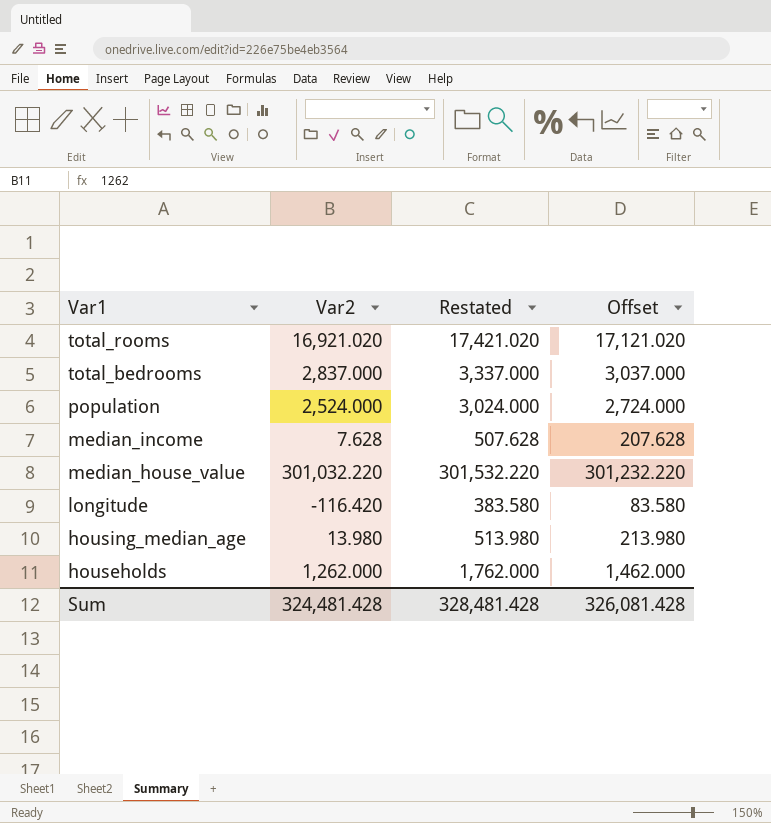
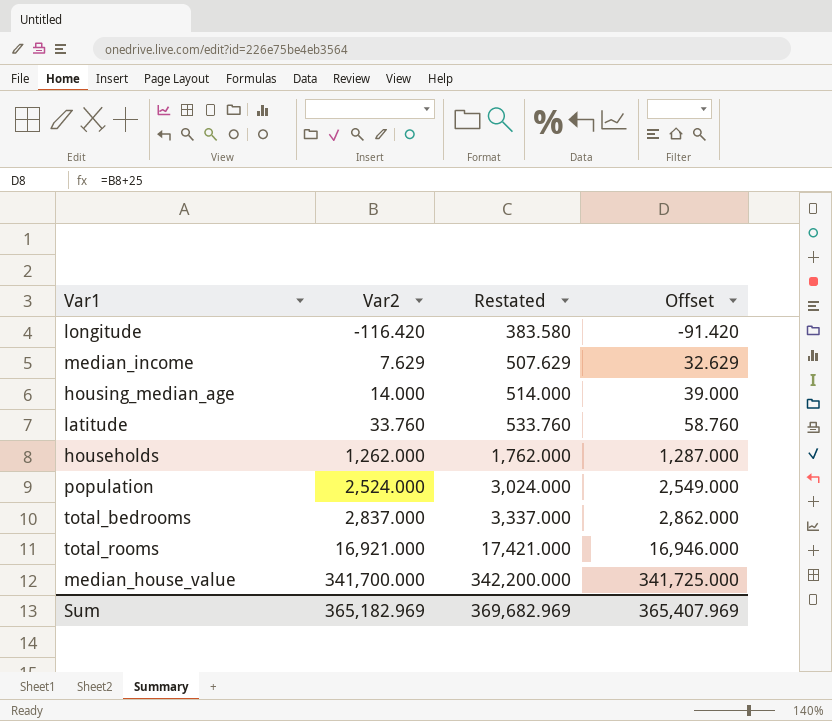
row order: Var1 descending -> Var2 ascending
column Offset | formula: [Var2] + 200 -> [Var2] + 25
median_income | Var2: 7.628 -> 7.629
median_income | Restated: 507.628 -> 507.629
housing_median_age | Var2: 13.980 -> 14.000
housing_median_age | Restated: 513.980 -> 514.000
row latitude: none -> 33.760 | 533.760 | 58.760
total_rooms | Var2: 16,921.020 -> 16,921.000
total_rooms | Restated: 17,421.020 -> 17,421.000
median_house_value | Var2: 301,032.220 -> 341,700.000
median_house_value | Restated: 301,532.220 -> 342,200.000
Sum | Var2: 324,481.428 -> 365,182.969
Sum | Restated: 328,481.428 -> 369,682.969
Sum | Offset: 326,081.428 -> 365,407.969

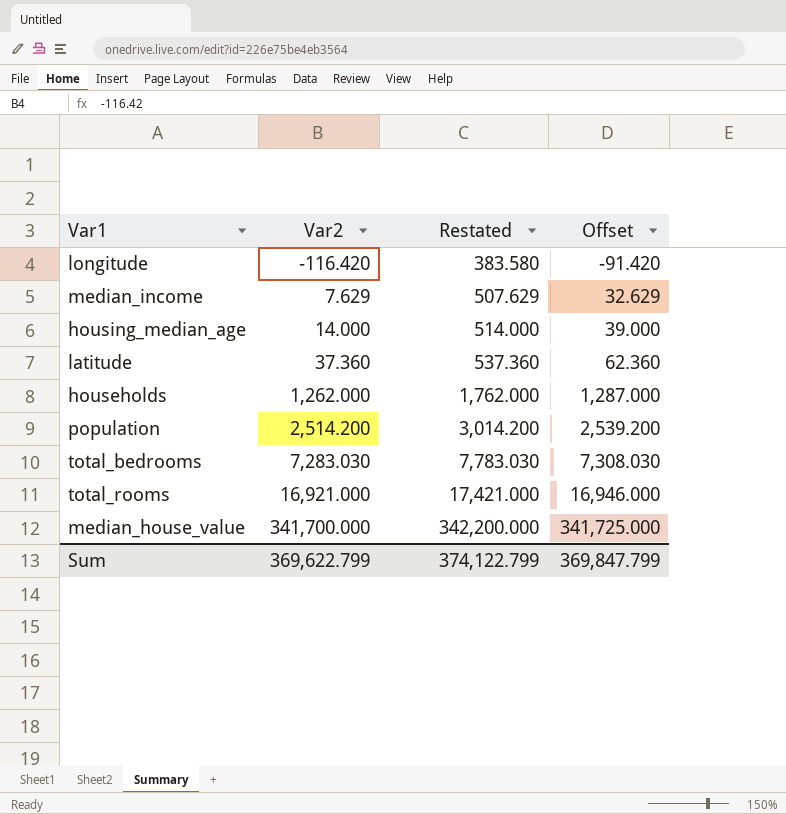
latitude | Var2: 33.760 -> 37.360
latitude | Restated: 533.760 -> 537.360
latitude | Offset: 58.760 -> 62.360
population | Var2: 2,524.000 -> 2,514.200
population | Restated: 3,024.000 -> 3,014.200
population | Offset: 2,549.000 -> 2,539.200
total_bedrooms | Var2: 2,837.000 -> 7,283.030
total_bedrooms | Restated: 3,337.000 -> 7,783.030
total_bedrooms | Offset: 2,862.000 -> 7,308.030
Sum | Var2: 365,182.969 -> 369,622.799
Sum | Restated: 369,682.969 -> 374,122.799
Sum | Offset: 365,407.969 -> 369,847.799

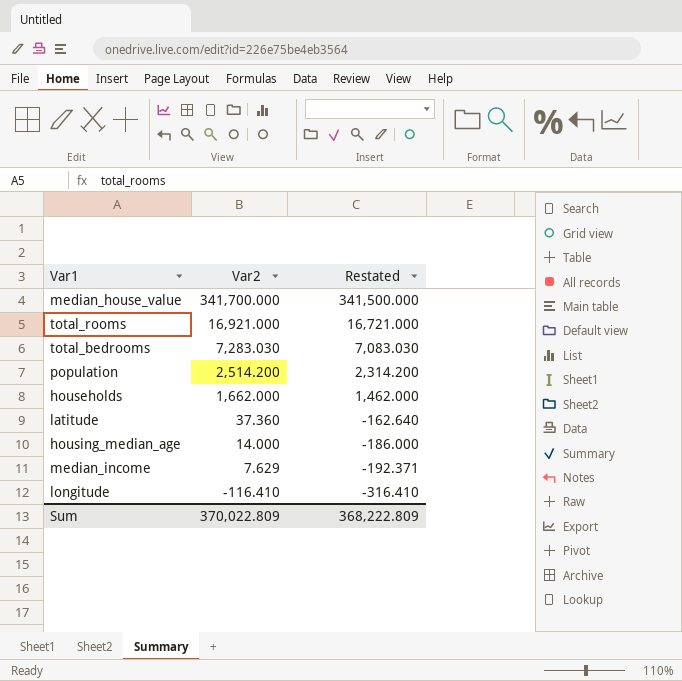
row order: Var2 ascending -> Var2 descending
column Offset | formula: [Var2] + 25 -> none
column Restated | formula: [Var2] + 500 -> [Var2] - 200
households | Var2: 1,262.000 -> 1,662.000
longitude | Var2: -116.420 -> -116.410
Sum | Var2: 369,622.799 -> 370,022.809
Sum | Restated: 374,122.799 -> 368,222.809

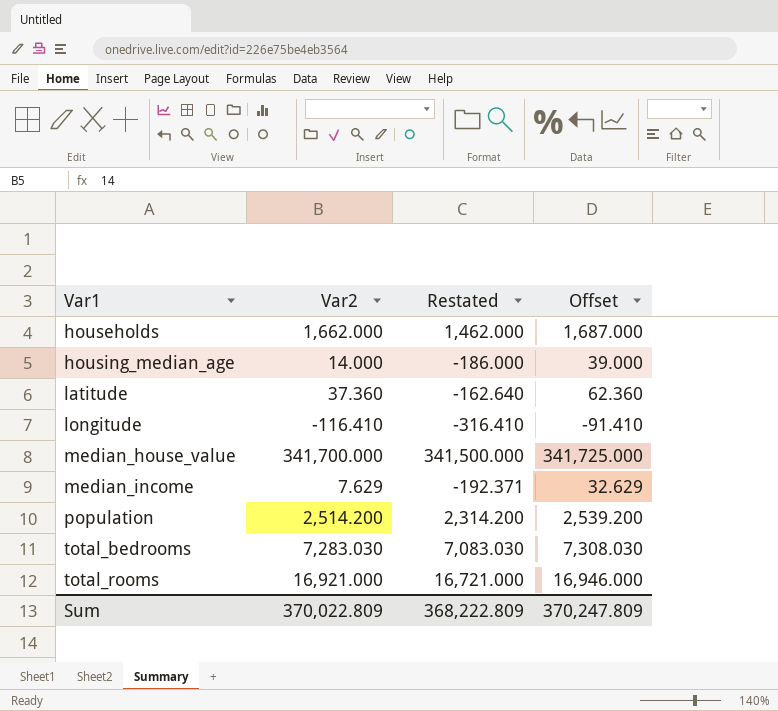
row order: Var2 descending -> Var1 ascending
column Offset | formula: none -> [Var2] + 25

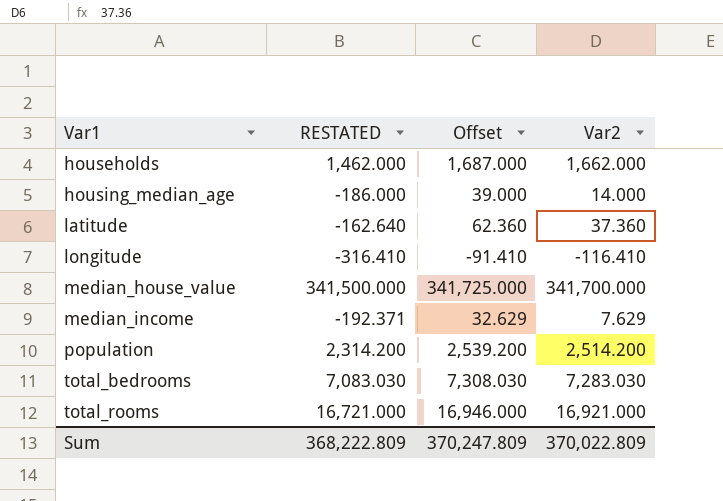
column name: Restated -> RESTATED
column Var2 | position: 2 -> 4

